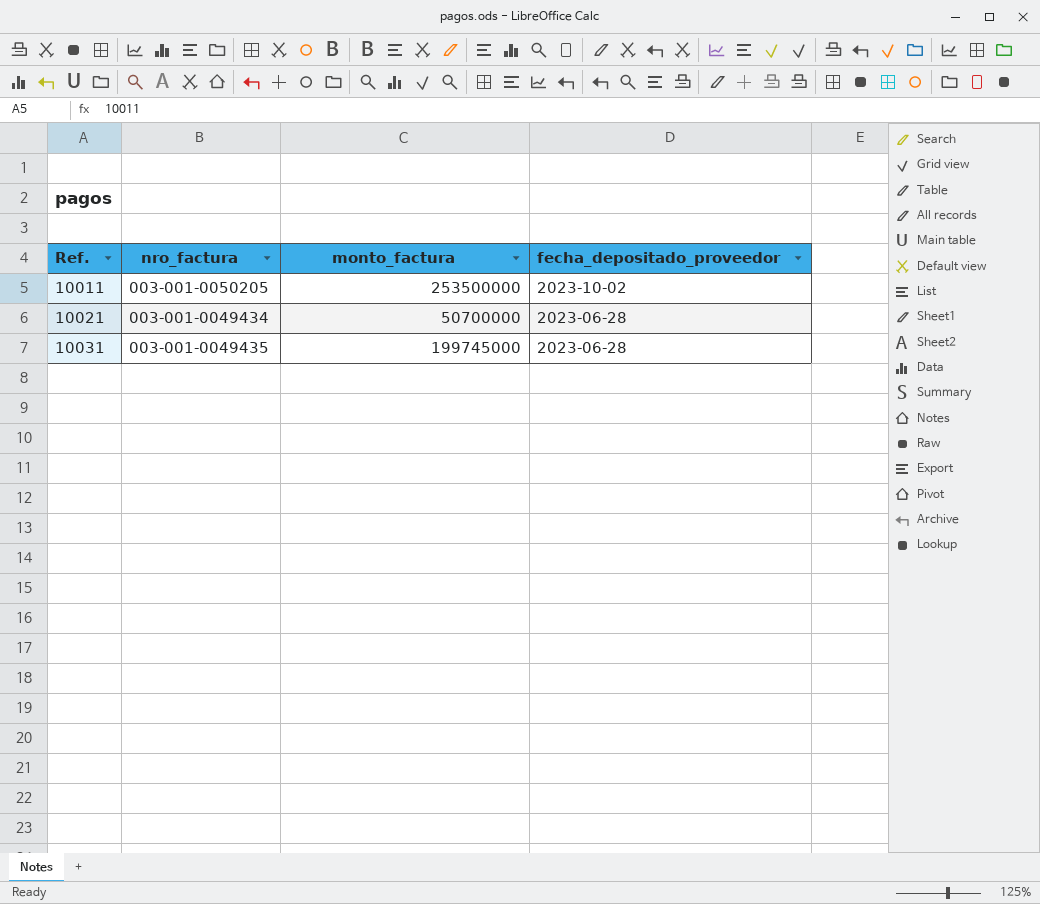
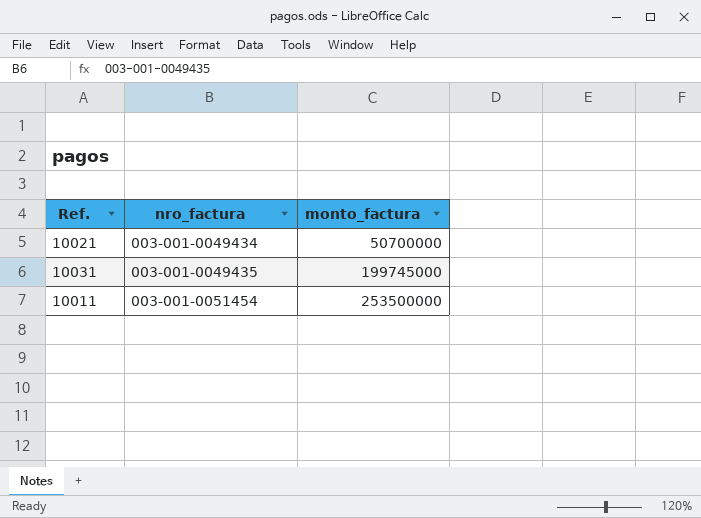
row order: Ref. ascending -> nro_factura ascending
column fecha_depositado_proveedor | position: 4 -> none
10011 | nro_factura: 003-001-0050205 -> 003-001-0051454

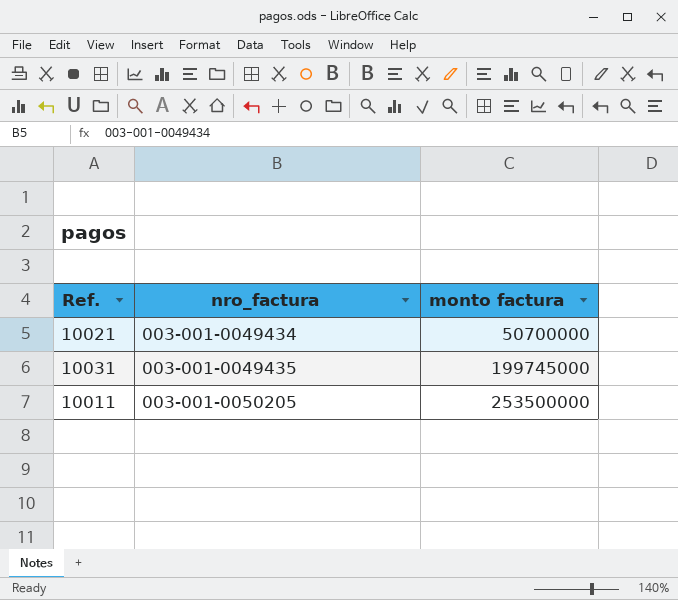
column name: monto_factura -> monto factura
10011 | nro_factura: 003-001-0051454 -> 003-001-0050205

